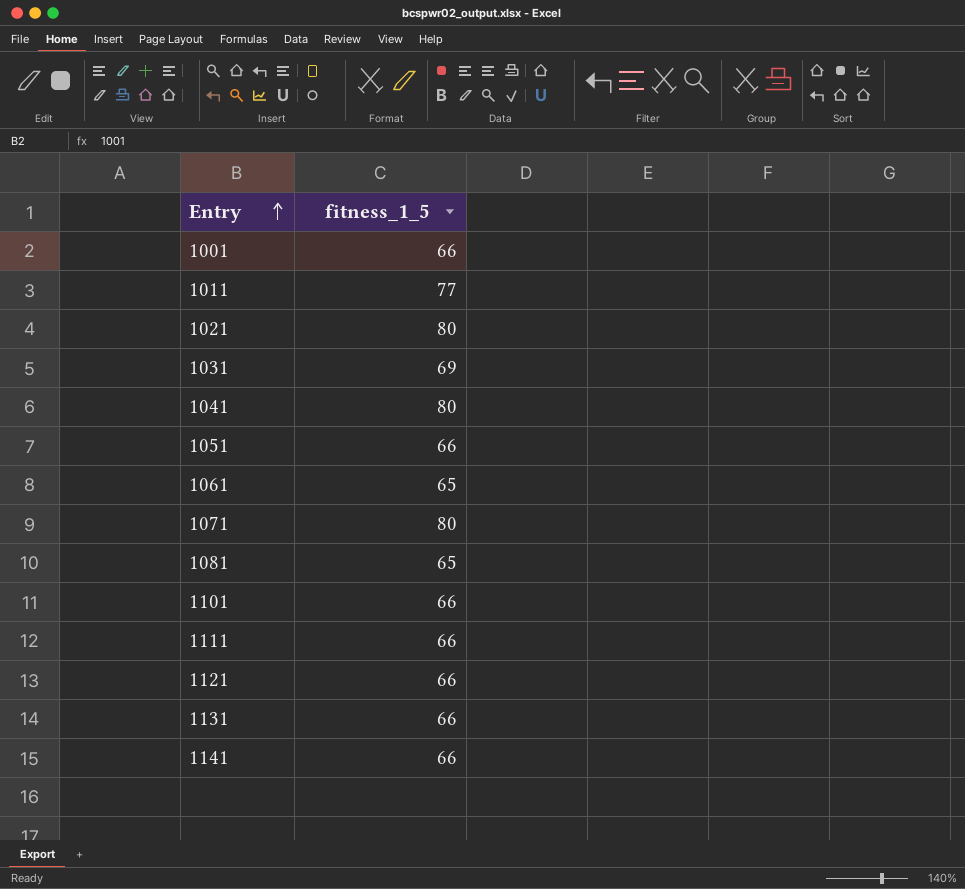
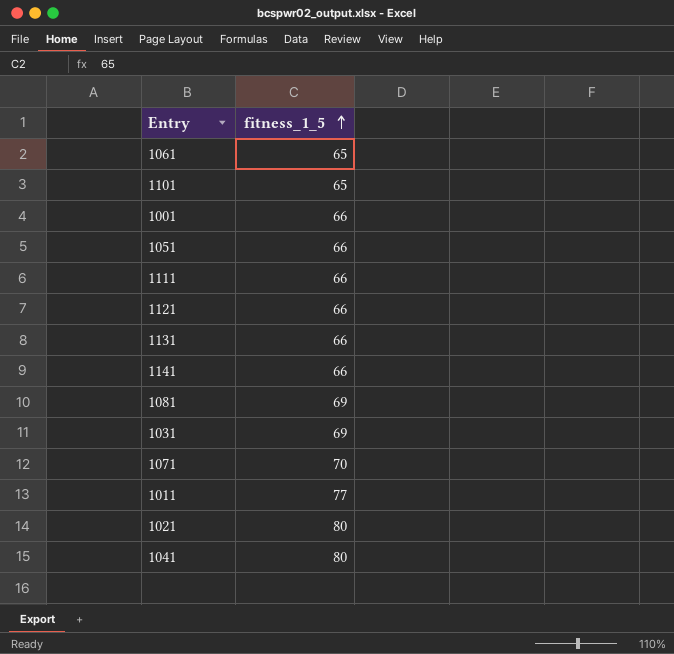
row order: Entry ascending -> fitness_1_5 ascending
1101 | fitness_1_5: 66 -> 65
1081 | fitness_1_5: 65 -> 69
1071 | fitness_1_5: 80 -> 70

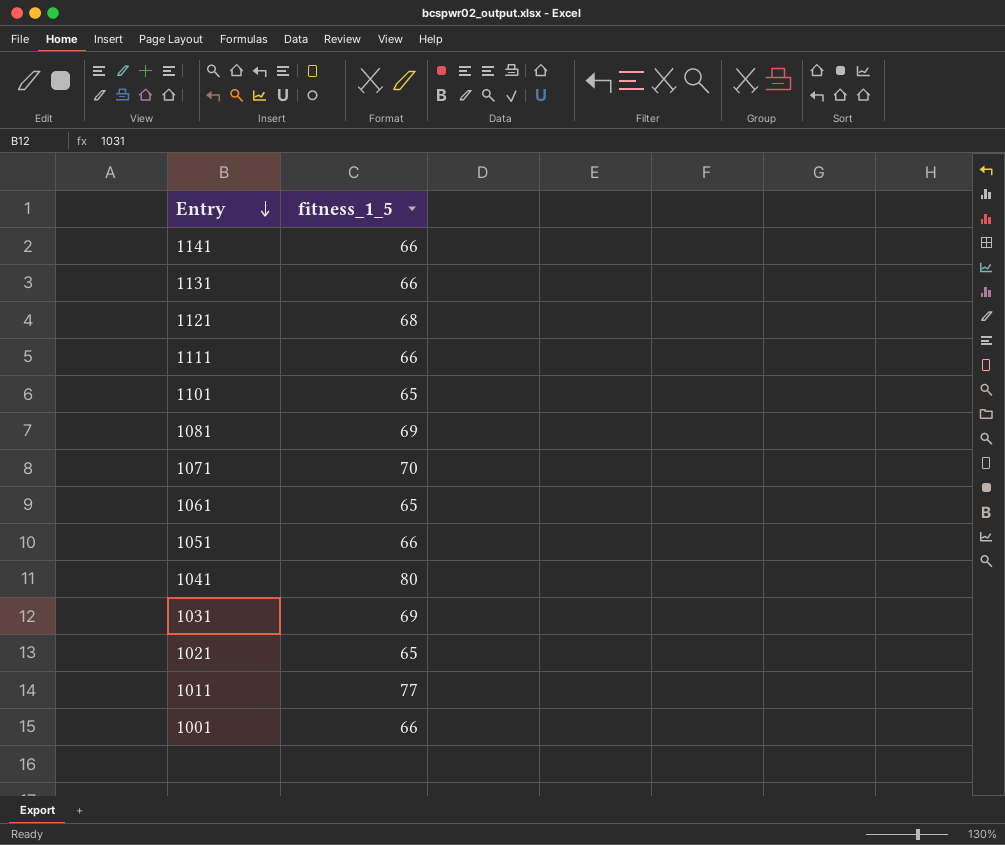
row order: fitness_1_5 ascending -> Entry descending
1121 | fitness_1_5: 66 -> 68
1021 | fitness_1_5: 80 -> 65

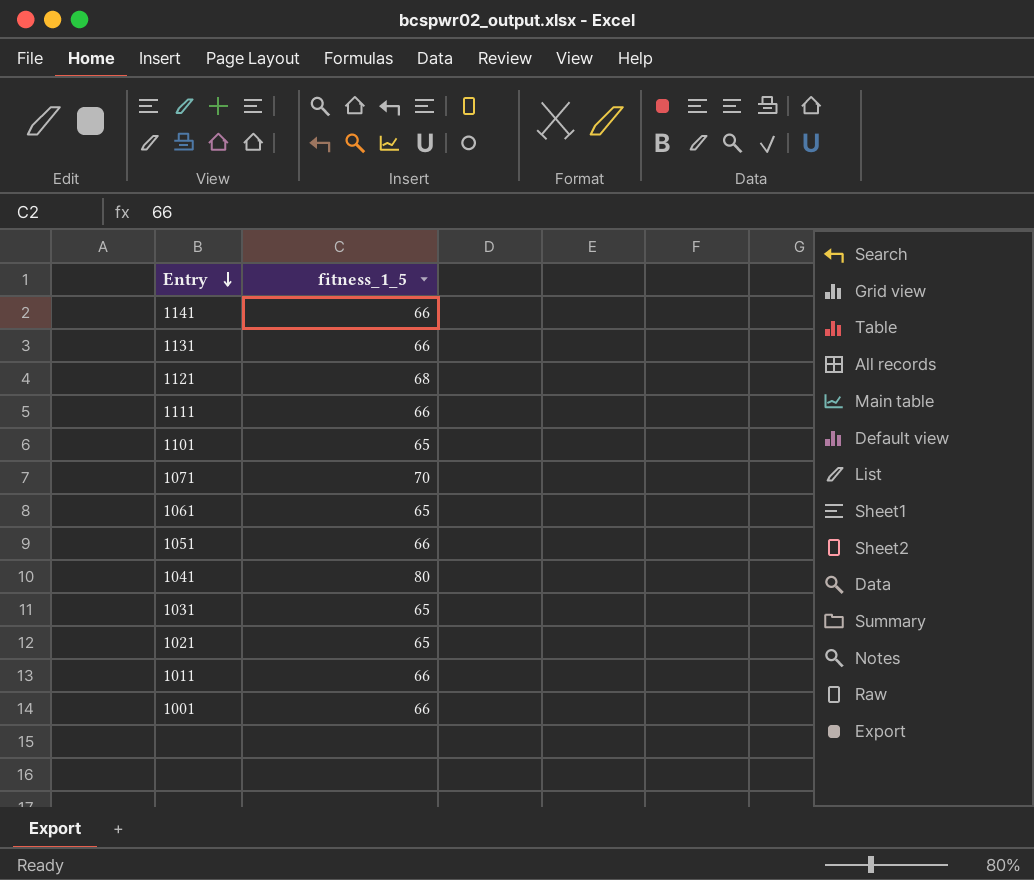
row 1081: 69 -> none
1031 | fitness_1_5: 69 -> 65
1011 | fitness_1_5: 77 -> 66

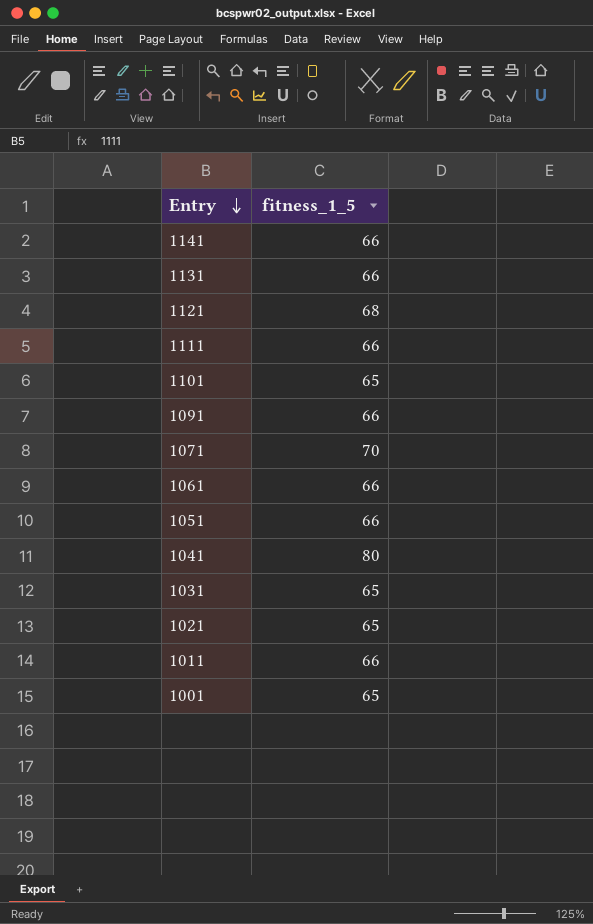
row 1091: none -> 66
1061 | fitness_1_5: 65 -> 66
1001 | fitness_1_5: 66 -> 65

